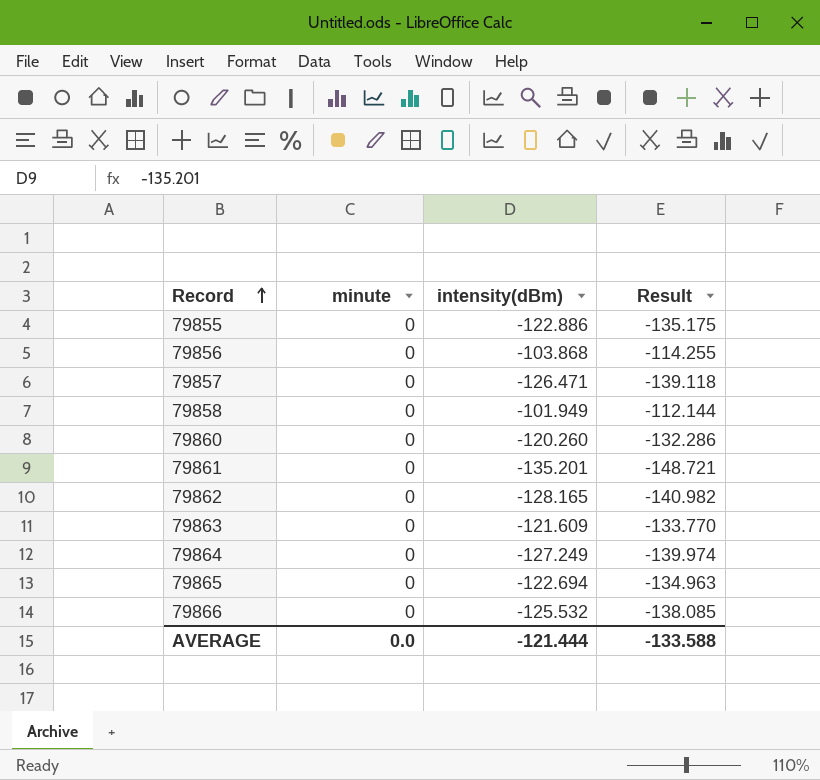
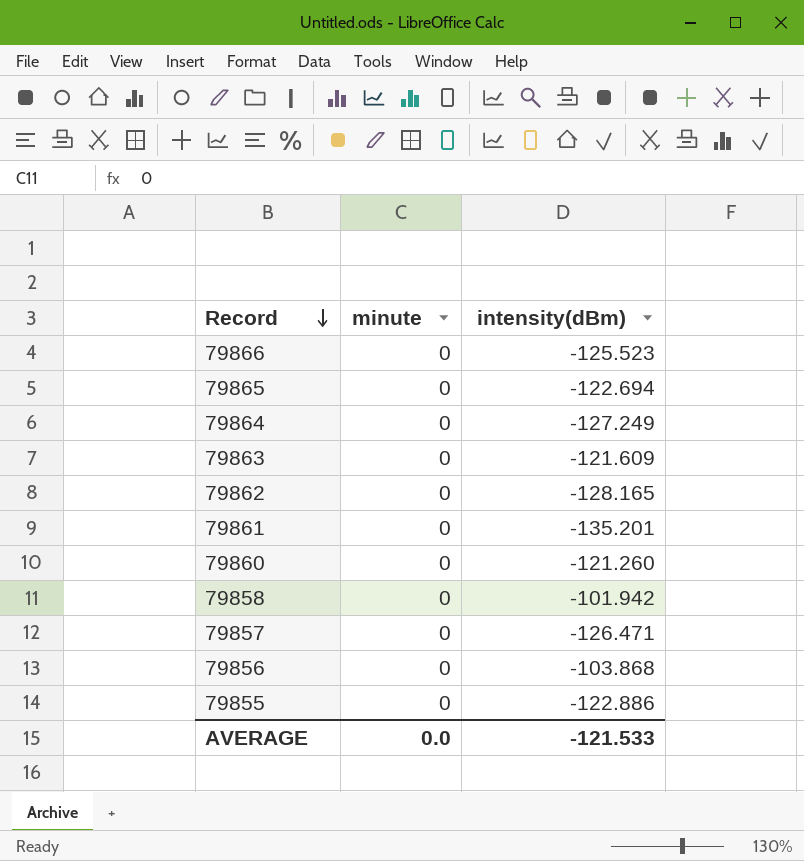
row order: Record ascending -> Record descending
column Result | formula: [intensity(dBm)] * 1.1 -> none
79866 | intensity(dBm): -125.532 -> -125.523
79860 | intensity(dBm): -120.260 -> -121.260
79858 | intensity(dBm): -101.949 -> -101.942
AVERAGE | intensity(dBm): -121.444 -> -121.533

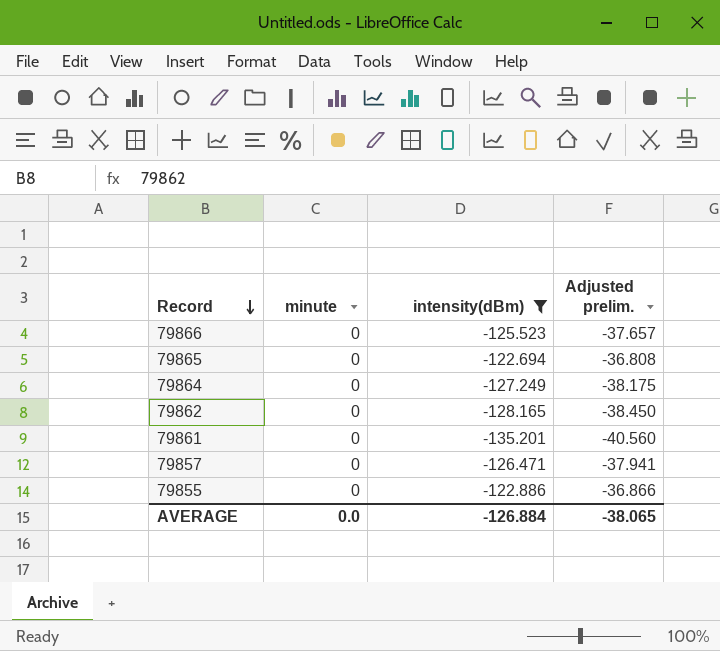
filter: none -> intensity(dBm) <= -122.694
column Adjusted prelim. | formula: none -> [intensity(dBm)] * 0.3
AVERAGE | intensity(dBm): -121.533 -> -126.884

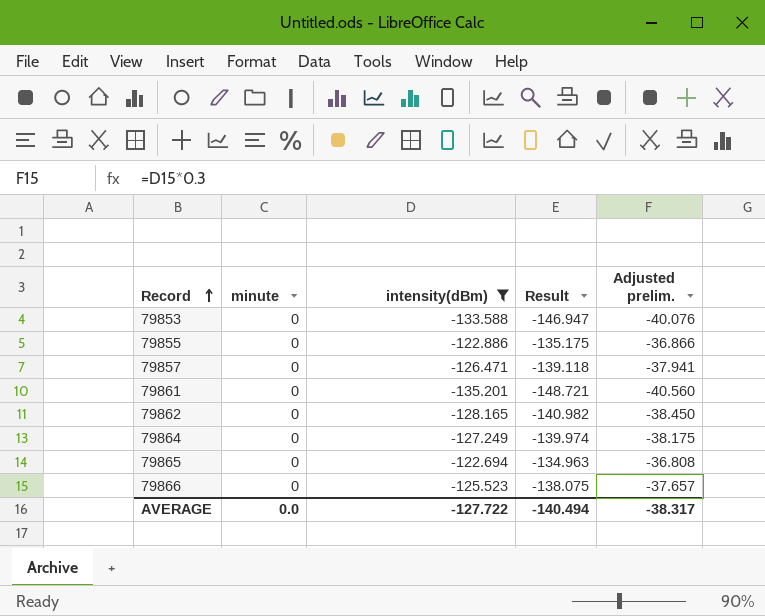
row order: Record descending -> Record ascending
column Result | formula: none -> [intensity(dBm)] * 1.1
row 79853: none -> 0 | -133.588 | -146.947 | -40.076
AVERAGE | intensity(dBm): -126.884 -> -127.722
AVERAGE | Adjusted prelim.: -38.065 -> -38.317

